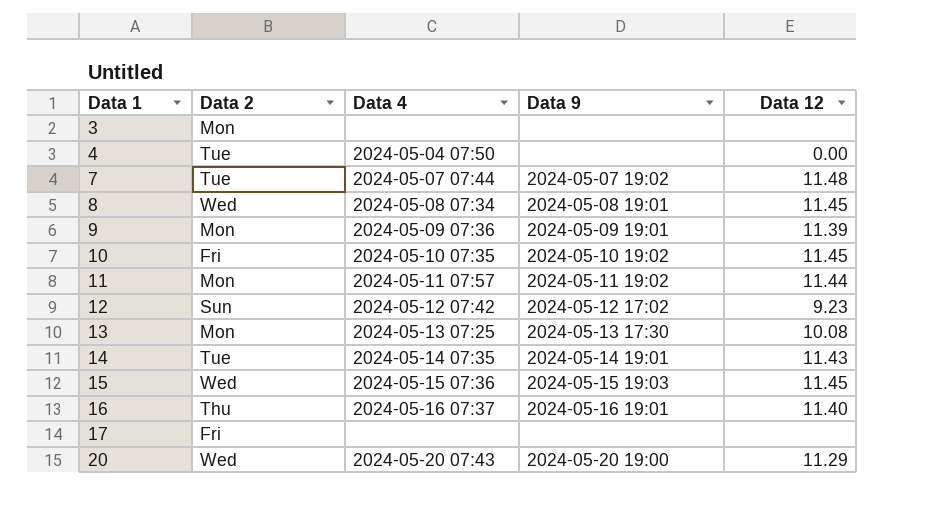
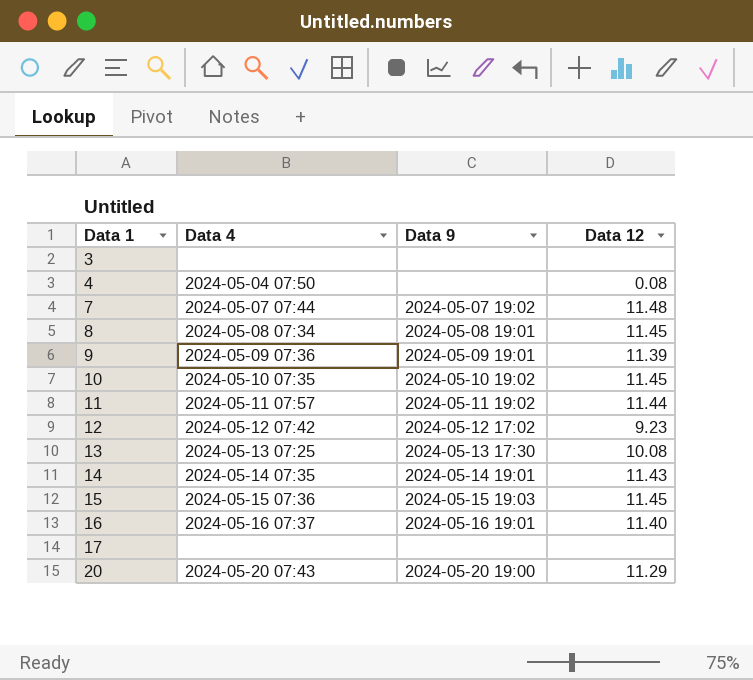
column Data 2 | position: 2 -> none
4 | Data 12: 0.00 -> 0.08

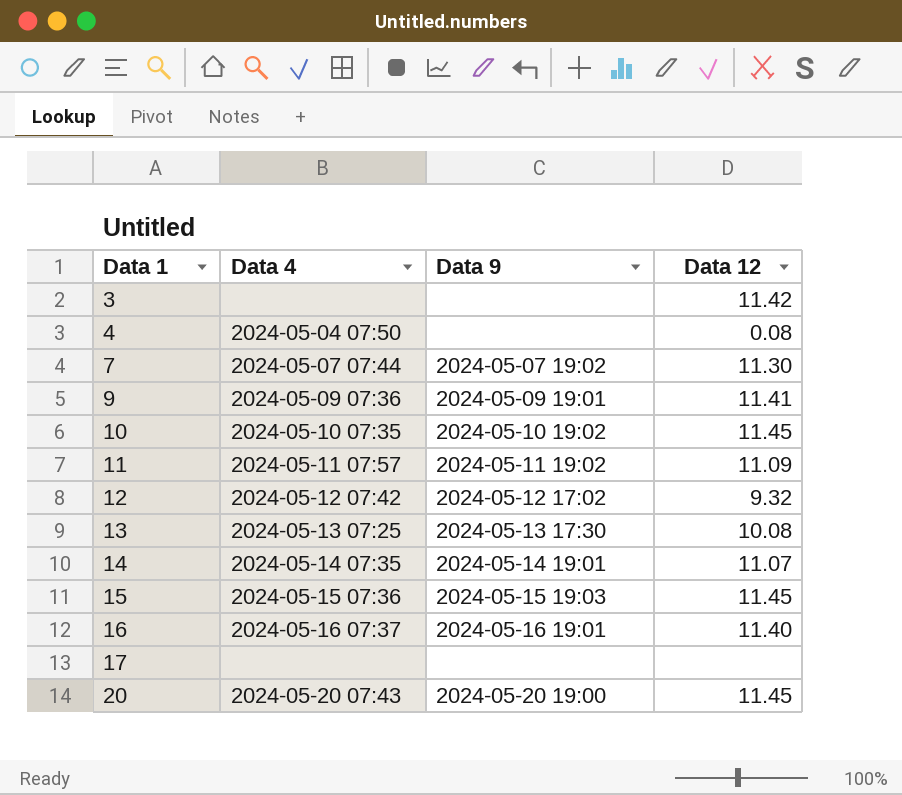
row 8: 2024-05-08 07:34 | 2024-05-08 19:01 | 11.45 -> none
3 | Data 12: none -> 11.42
7 | Data 12: 11.48 -> 11.30
9 | Data 12: 11.39 -> 11.41
11 | Data 12: 11.44 -> 11.09
12 | Data 12: 9.23 -> 9.32
14 | Data 12: 11.43 -> 11.07
20 | Data 12: 11.29 -> 11.45

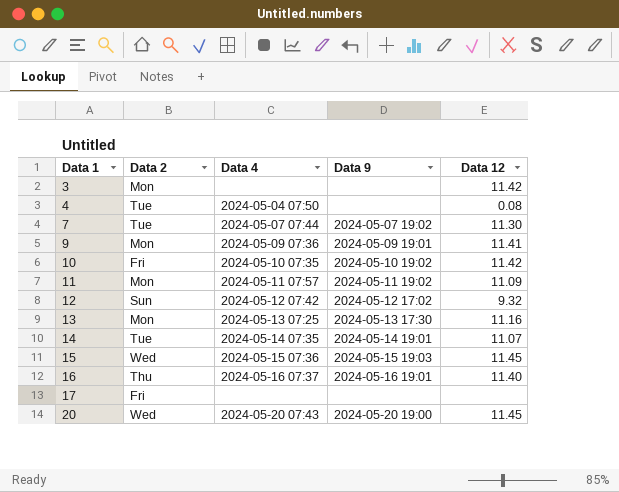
column Data 2 | position: none -> 2
10 | Data 12: 11.45 -> 11.42
13 | Data 12: 10.08 -> 11.16

